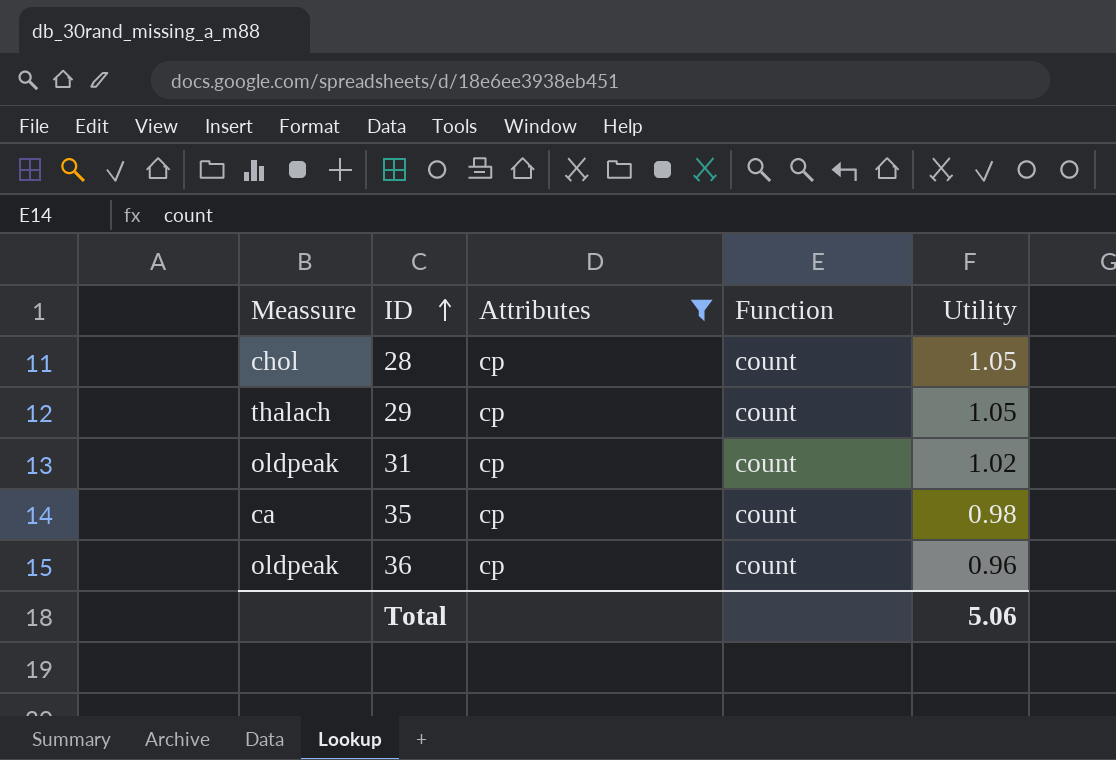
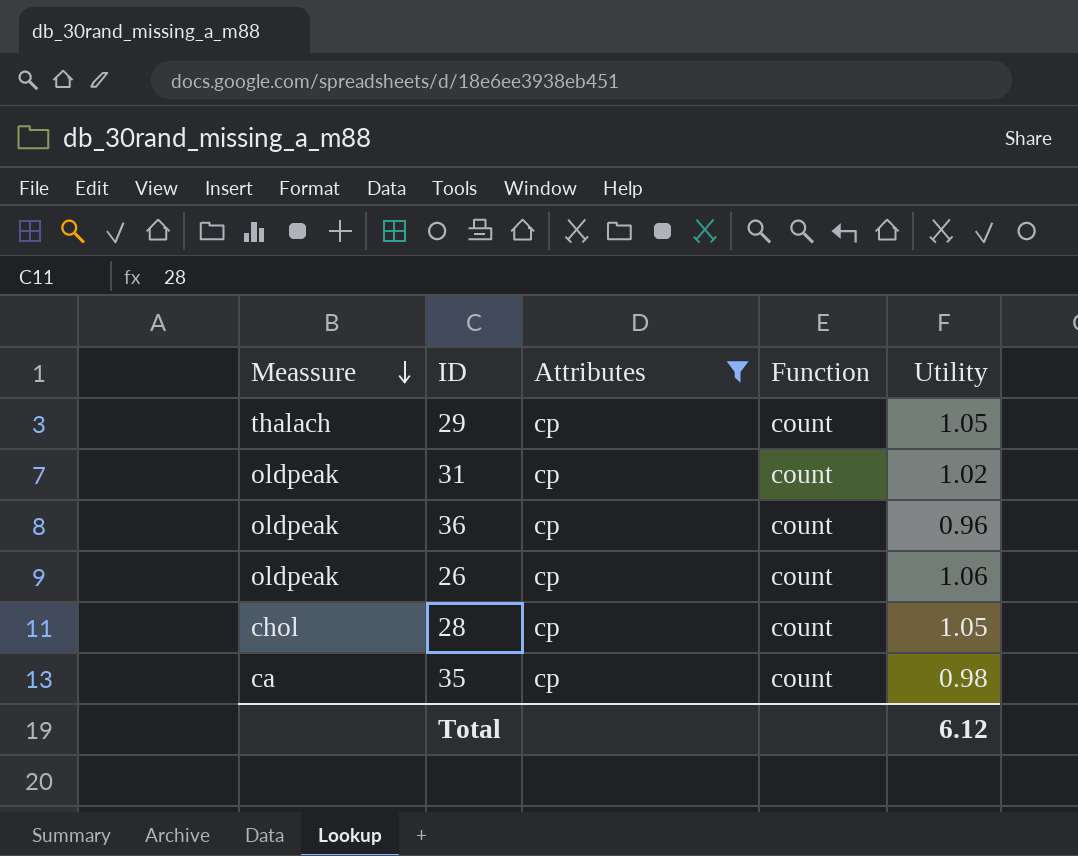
row order: ID ascending -> Meassure descending
row 26: none -> oldpeak | cp | count | 1.06
Total | Utility: 5.06 -> 6.12

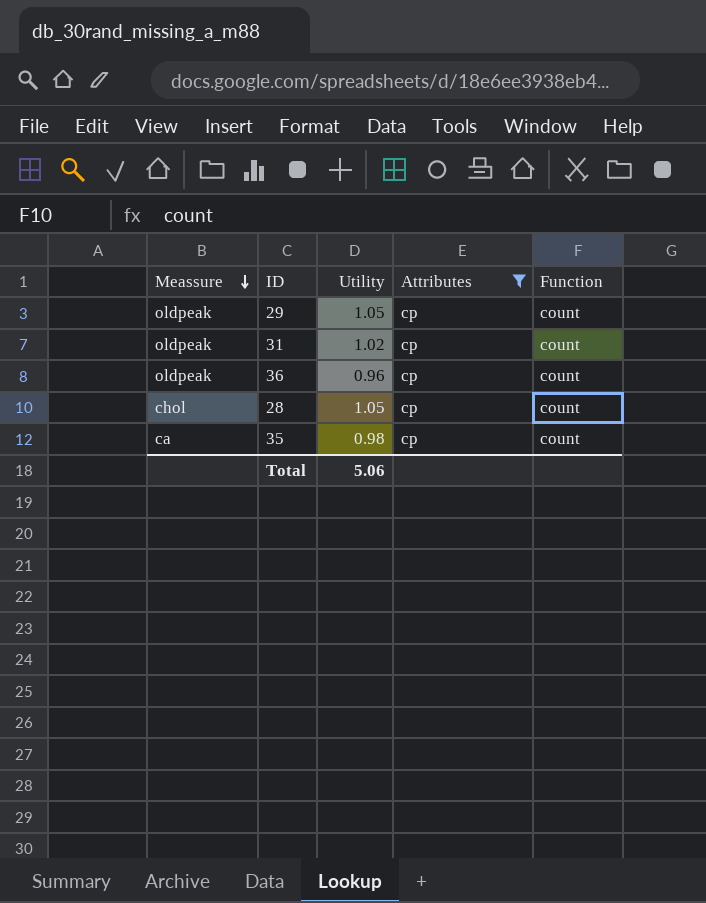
column Utility | position: 5 -> 3
row 26: oldpeak | cp | count | 1.06 -> none
29 | Meassure: thalach -> oldpeak
Total | Utility: 6.12 -> 5.06

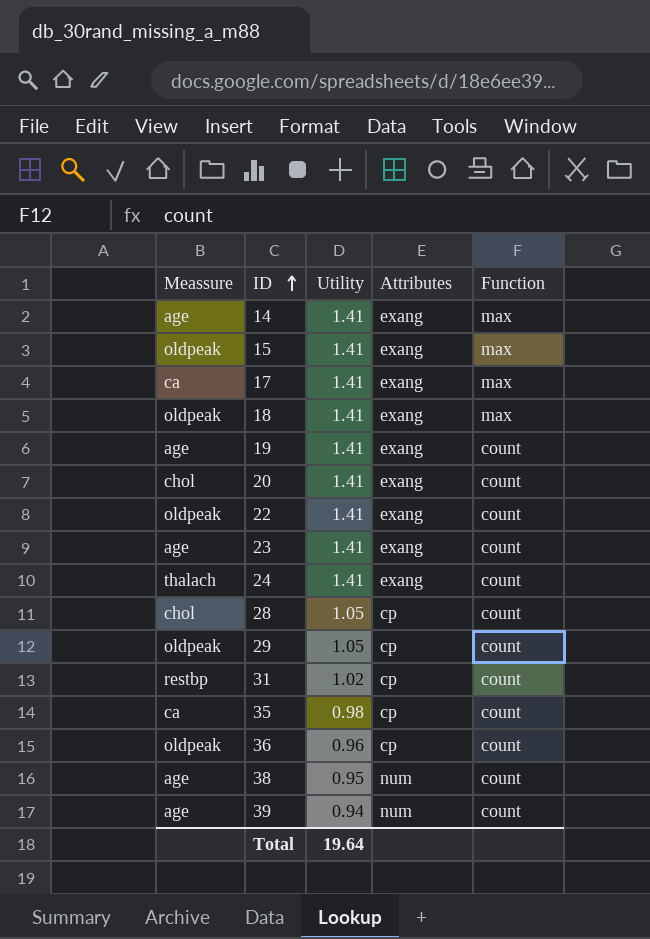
filter: Attributes = cp -> none
row order: Meassure descending -> ID ascending
31 | Meassure: oldpeak -> restbp
Total | Utility: 5.06 -> 19.64

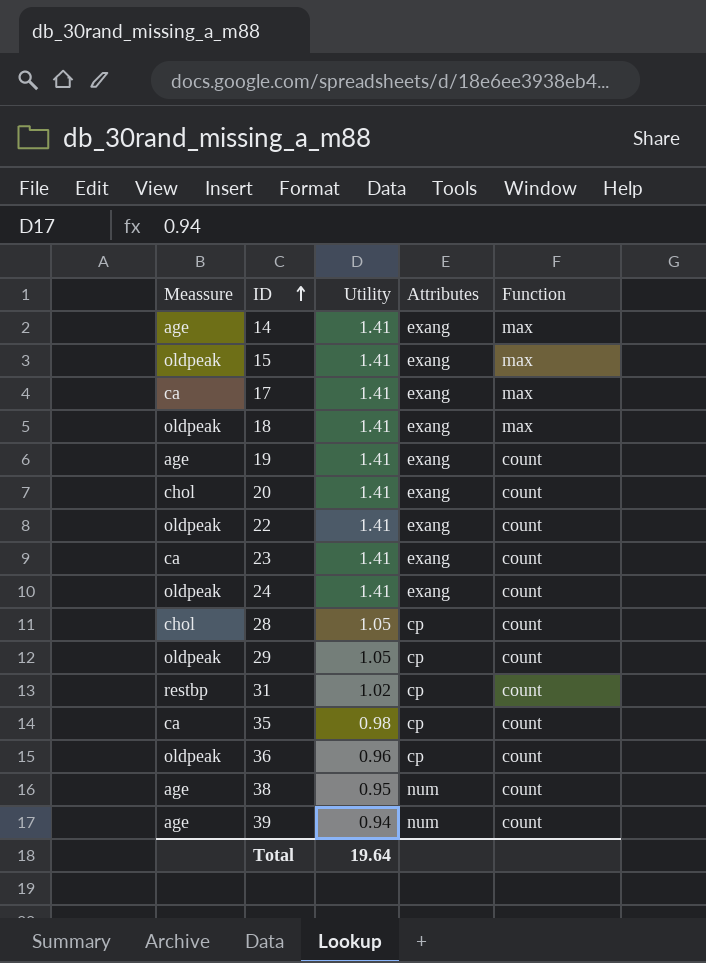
23 | Meassure: age -> ca
24 | Meassure: thalach -> oldpeak

